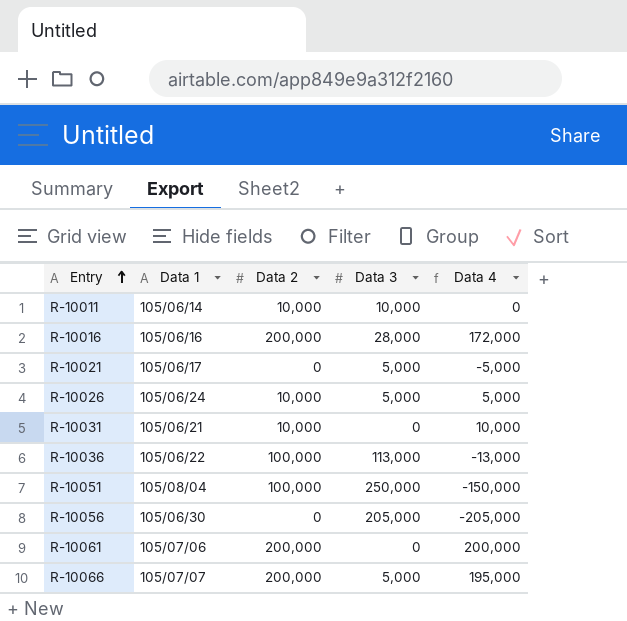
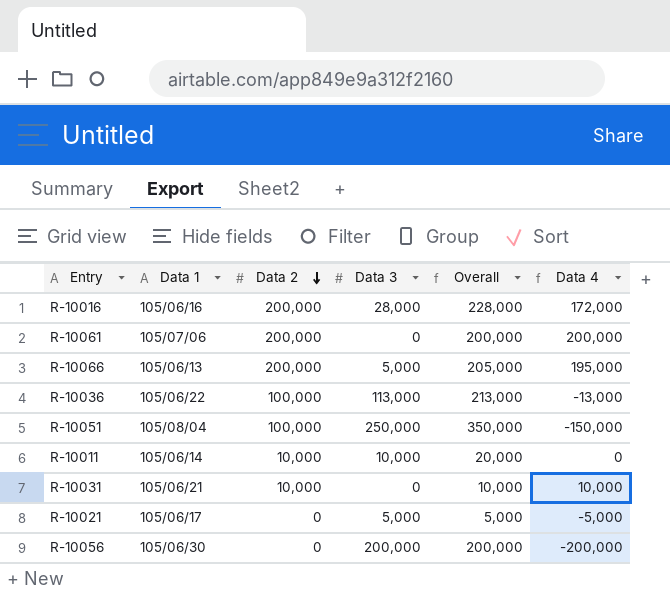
row order: Entry ascending -> Data 2 descending
column Overall | formula: none -> [Data 2] + [Data 3]
row R-10026: 105/06/24 | 10,000 | 5,000 | 5,000 -> none
R-10066 | Data 1: 105/07/07 -> 105/06/13
R-10056 | Data 3: 205,000 -> 200,000
R-10056 | Data 4: -205,000 -> -200,000

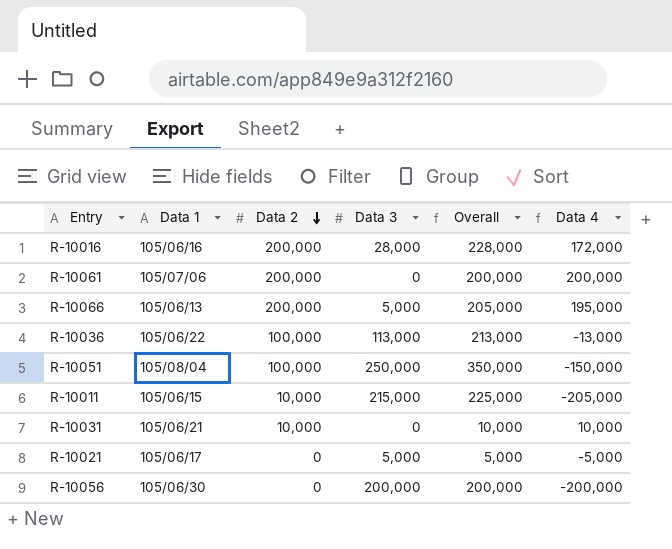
R-10011 | Data 1: 105/06/14 -> 105/06/15
R-10011 | Data 3: 10,000 -> 215,000
R-10011 | Overall: 20,000 -> 225,000
R-10011 | Data 4: 0 -> -205,000

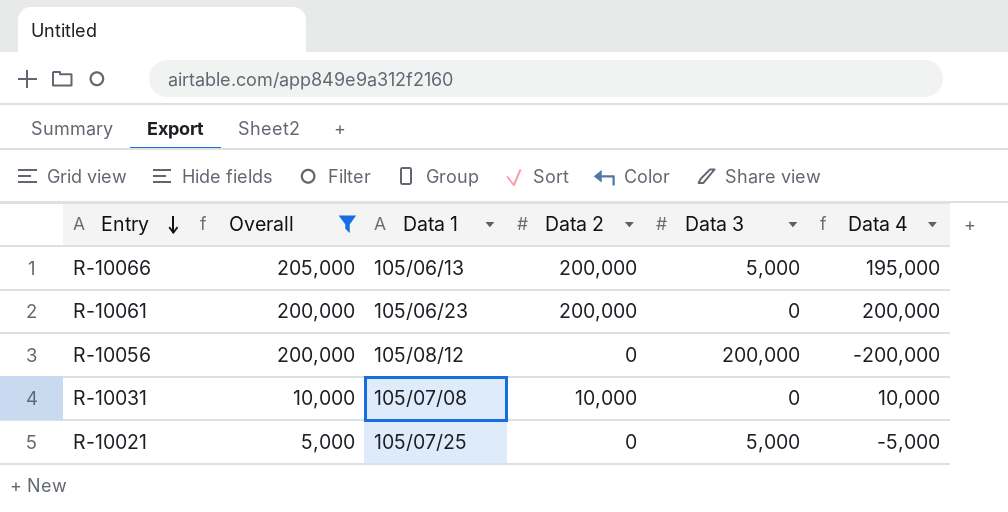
filter: none -> Overall <= 205,000
row order: Data 2 descending -> Entry descending
column Overall | position: 5 -> 2
R-10061 | Data 1: 105/07/06 -> 105/06/23
R-10056 | Data 1: 105/06/30 -> 105/08/12
R-10031 | Data 1: 105/06/21 -> 105/07/08
R-10021 | Data 1: 105/06/17 -> 105/07/25

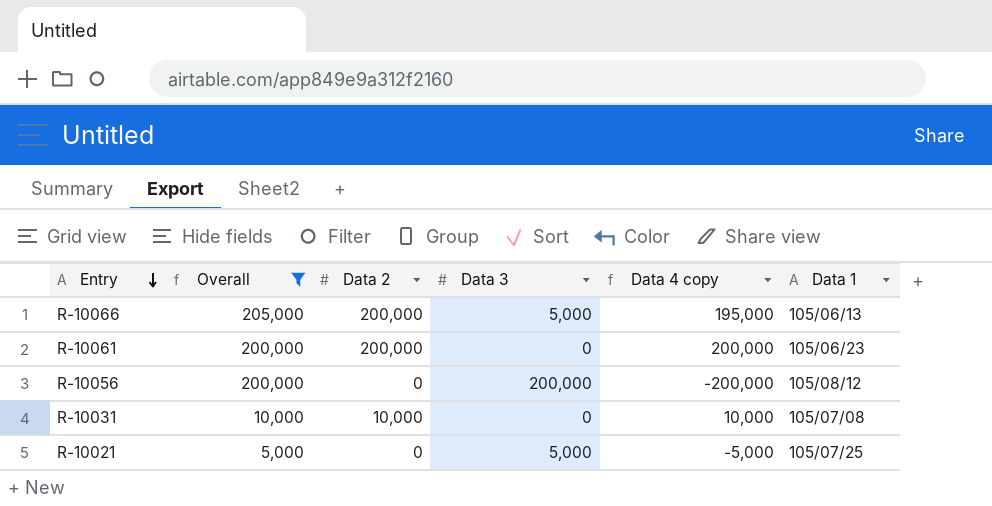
column name: Data 4 -> Data 4 copy
column Data 1 | position: 3 -> 6

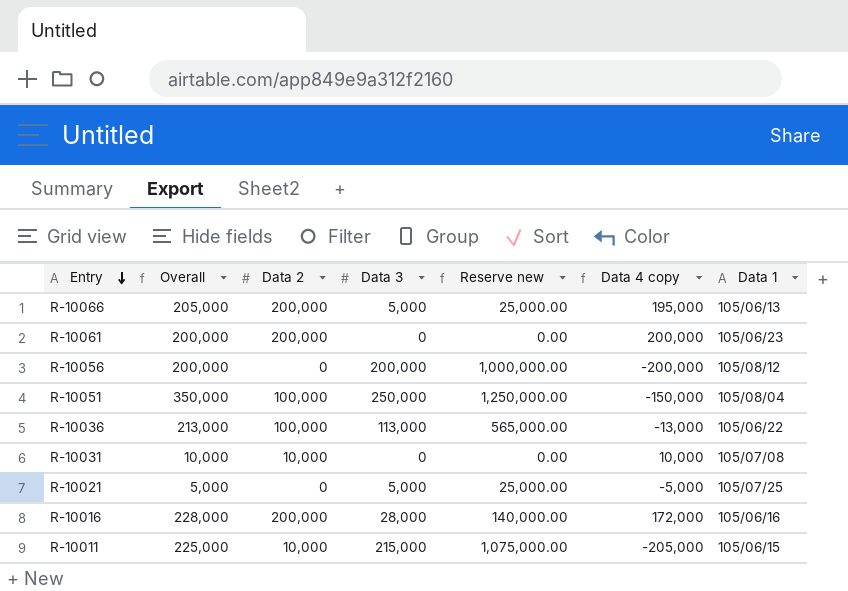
filter: Overall <= 205,000 -> none
column Reserve new | formula: none -> [Data 3] * 5

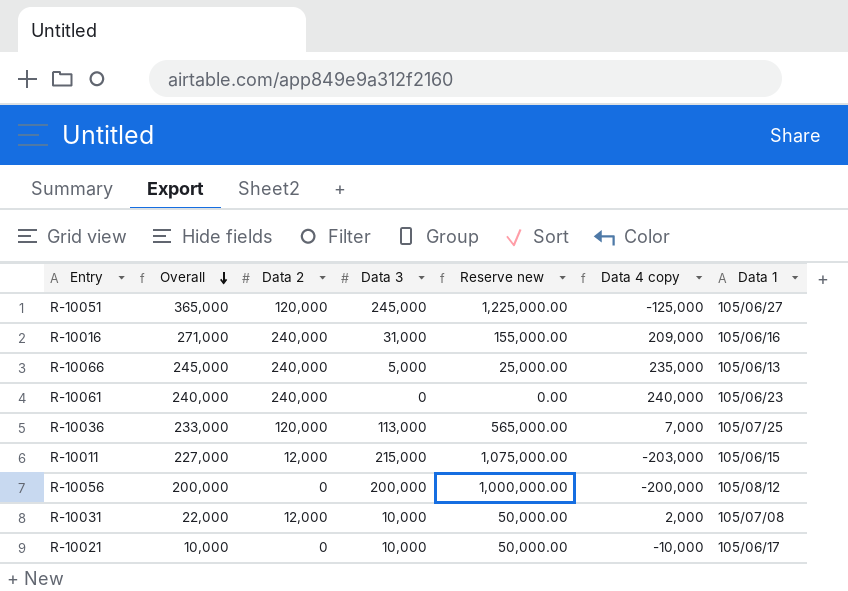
row order: Entry descending -> Overall descending
R-10051 | Overall: 350,000 -> 365,000
R-10051 | Data 2: 100,000 -> 120,000
R-10051 | Data 3: 250,000 -> 245,000
R-10051 | Reserve new: 1,250,000.00 -> 1,225,000.00
R-10051 | Data 4 copy: -150,000 -> -125,000
R-10051 | Data 1: 105/08/04 -> 105/06/27
R-10016 | Overall: 228,000 -> 271,000
R-10016 | Data 2: 200,000 -> 240,000
R-10016 | Data 3: 28,000 -> 31,000
R-10016 | Reserve new: 140,000.00 -> 155,000.00
R-10016 | Data 4 copy: 172,000 -> 209,000
R-10066 | Overall: 205,000 -> 245,000
R-10066 | Data 2: 200,000 -> 240,000
R-10066 | Data 4 copy: 195,000 -> 235,000
R-10061 | Overall: 200,000 -> 240,000
R-10061 | Data 2: 200,000 -> 240,000
R-10061 | Data 4 copy: 200,000 -> 240,000
R-10036 | Overall: 213,000 -> 233,000
R-10036 | Data 2: 100,000 -> 120,000
R-10036 | Data 4 copy: -13,000 -> 7,000
R-10036 | Data 1: 105/06/22 -> 105/07/25
R-10011 | Overall: 225,000 -> 227,000
R-10011 | Data 2: 10,000 -> 12,000
R-10011 | Data 4 copy: -205,000 -> -203,000
R-10031 | Overall: 10,000 -> 22,000
R-10031 | Data 2: 10,000 -> 12,000
R-10031 | Data 3: 0 -> 10,000
R-10031 | Reserve new: 0.00 -> 50,000.00
R-10031 | Data 4 copy: 10,000 -> 2,000
R-10021 | Overall: 5,000 -> 10,000
R-10021 | Data 3: 5,000 -> 10,000
R-10021 | Reserve new: 25,000.00 -> 50,000.00
R-10021 | Data 4 copy: -5,000 -> -10,000
R-10021 | Data 1: 105/07/25 -> 105/06/17

